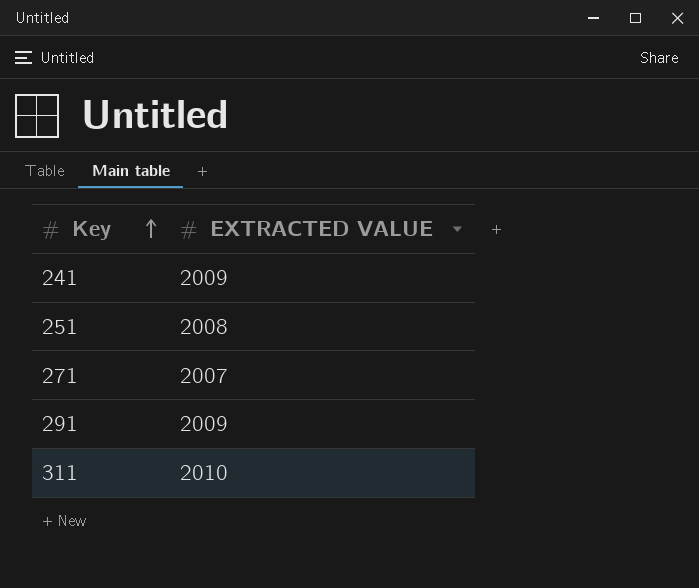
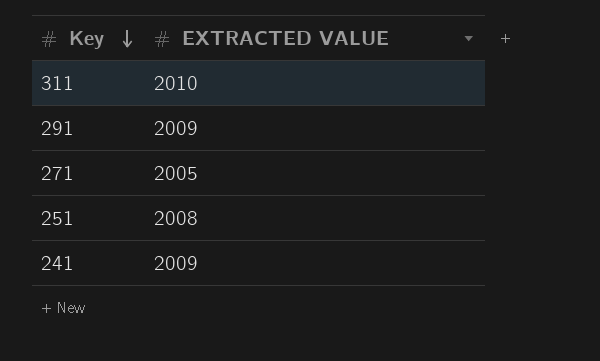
row order: Key ascending -> Key descending
271 | EXTRACTED VALUE: 2007 -> 2005

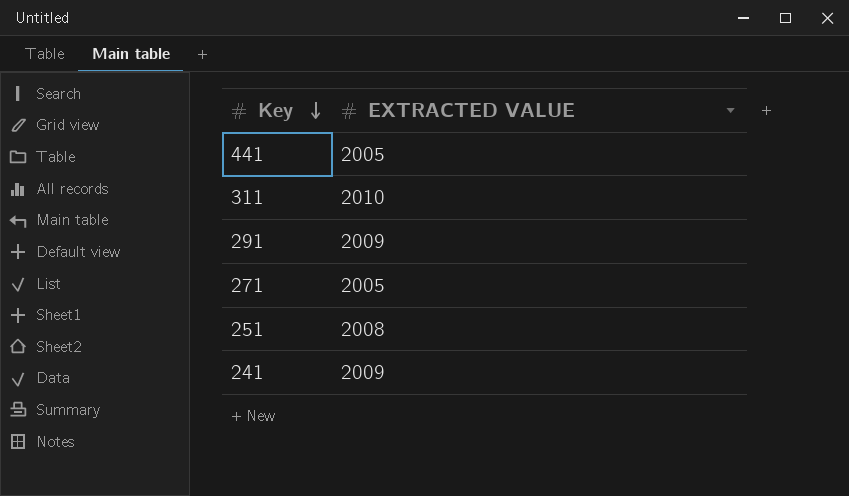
row 441: none -> 2005

